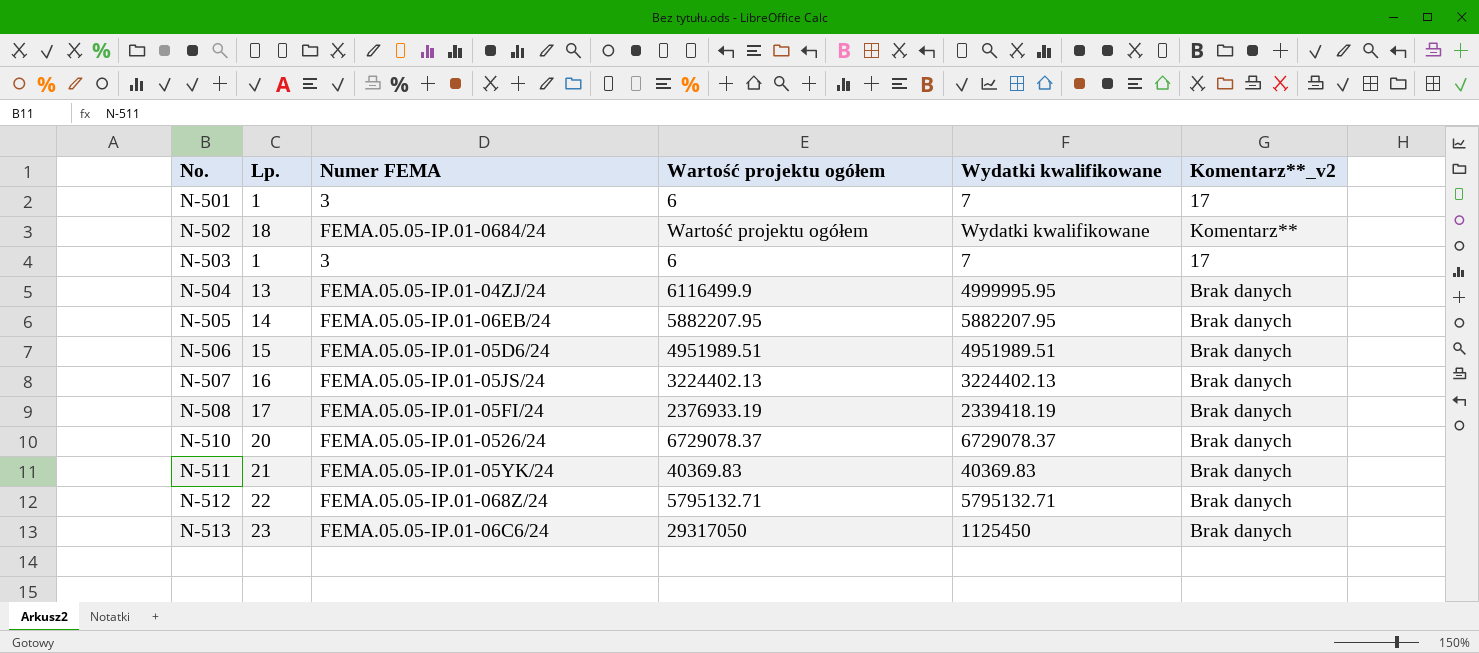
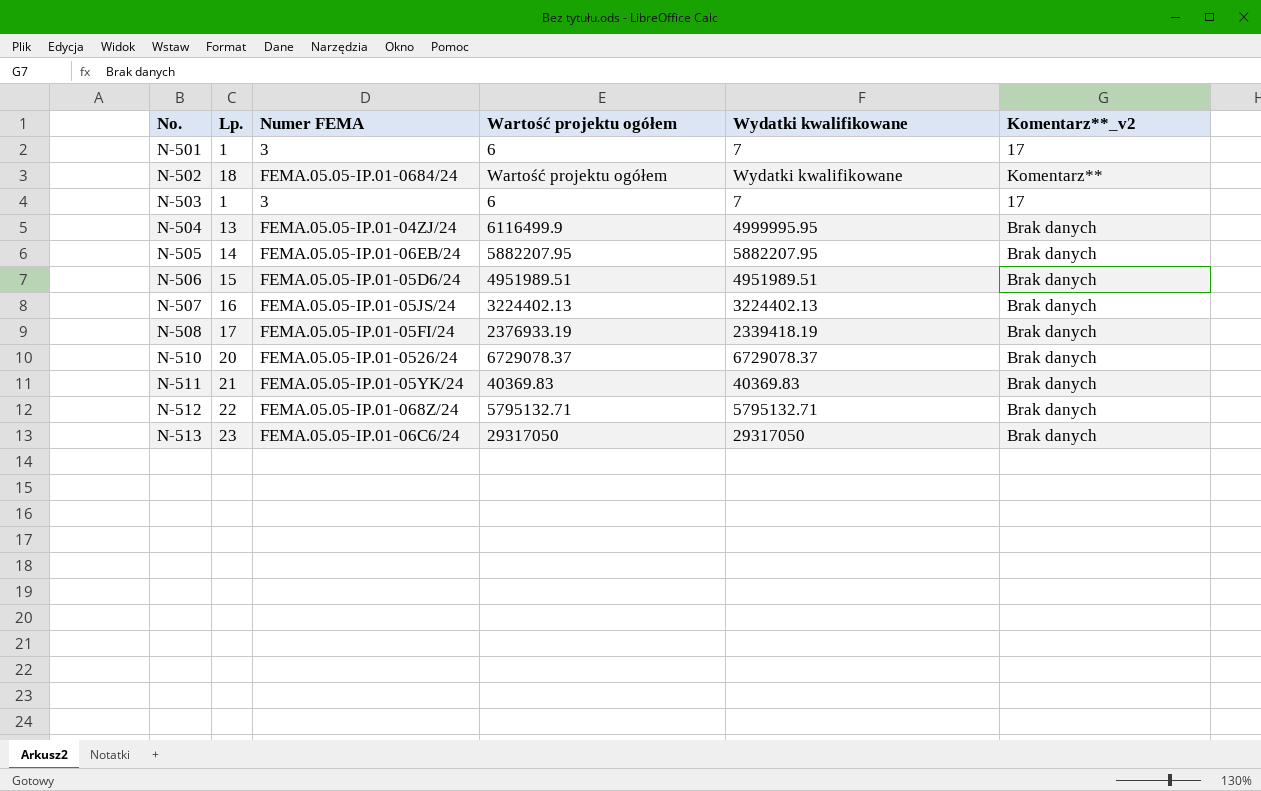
N-513 | Wydatki kwalifikowane: 1125450 -> 29317050

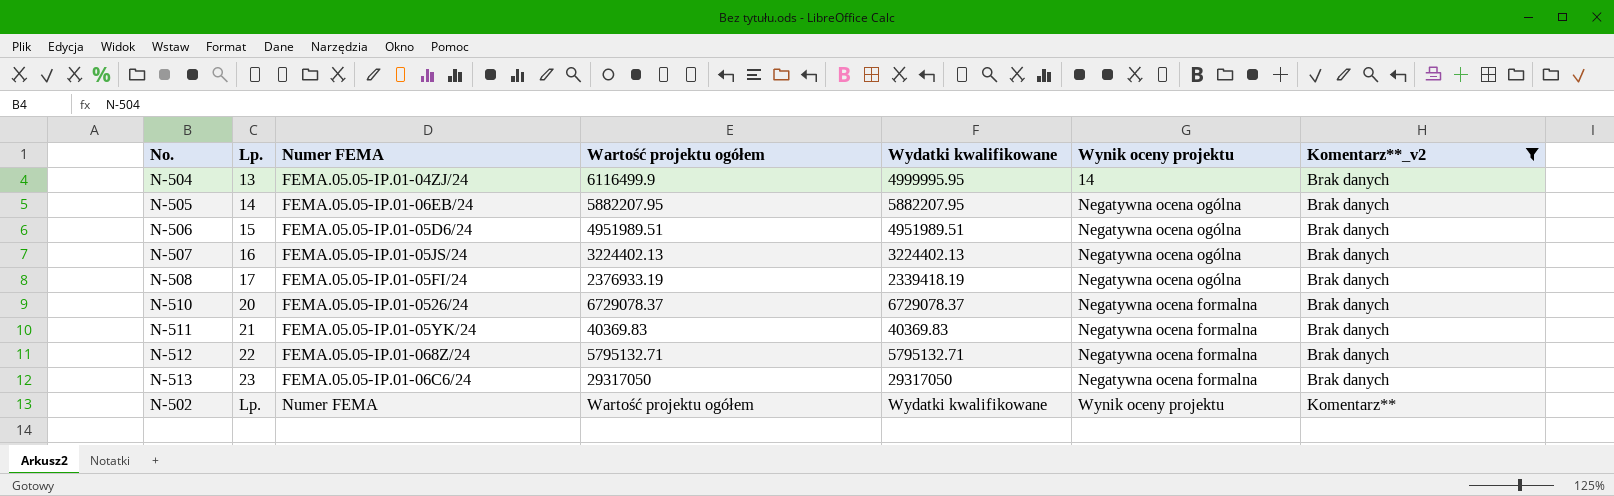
filter: none -> Komentarz**_v2 != 17
row order: No. ascending -> Lp. ascending
column Wynik oceny projektu | position: none -> 6
N-502 | Lp.: 18 -> Lp.
N-502 | Numer FEMA: FEMA.05.05-IP.01-0684/24 -> Numer FEMA

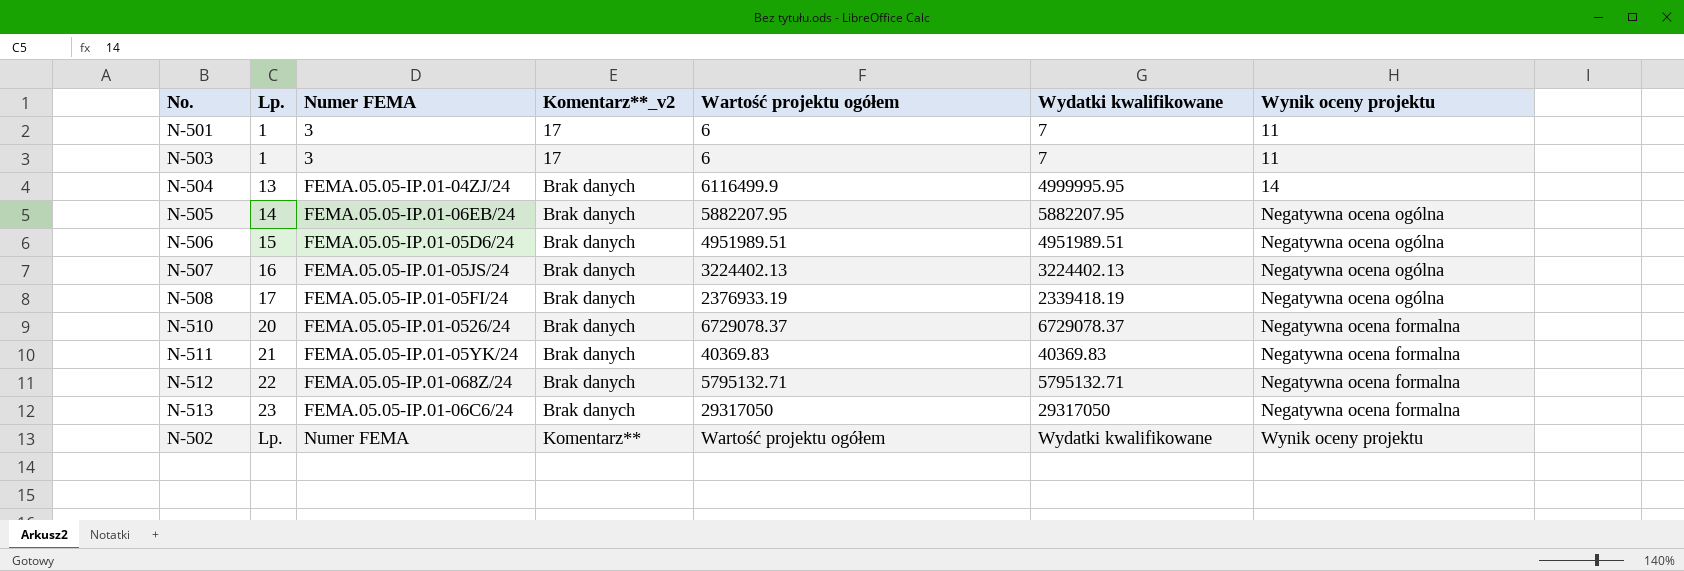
filter: Komentarz**_v2 != 17 -> none
column Komentarz**_v2 | position: 7 -> 4

